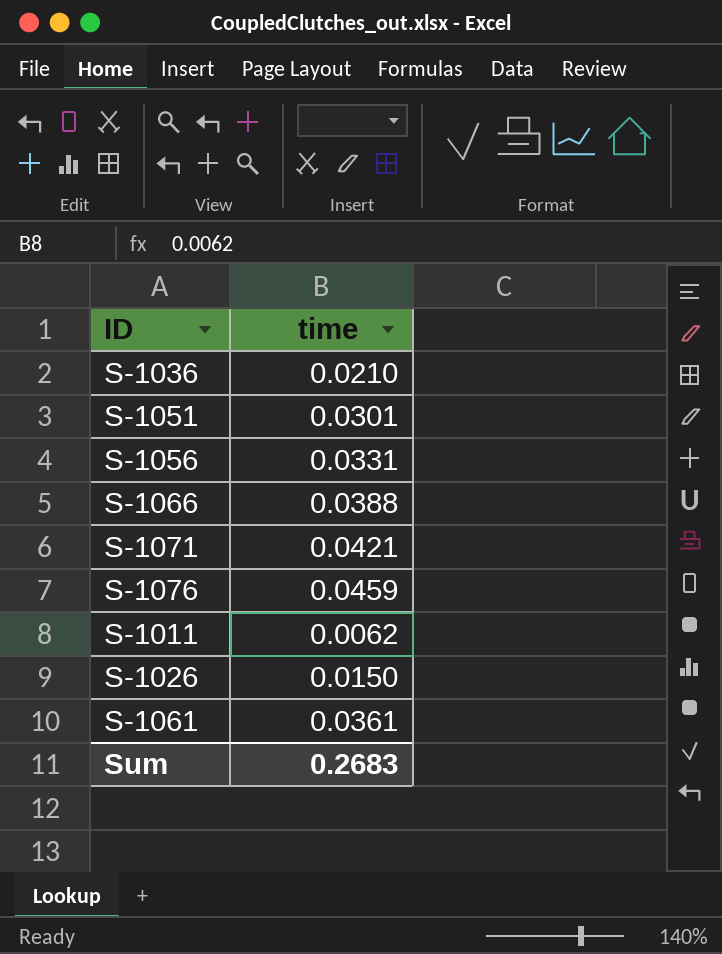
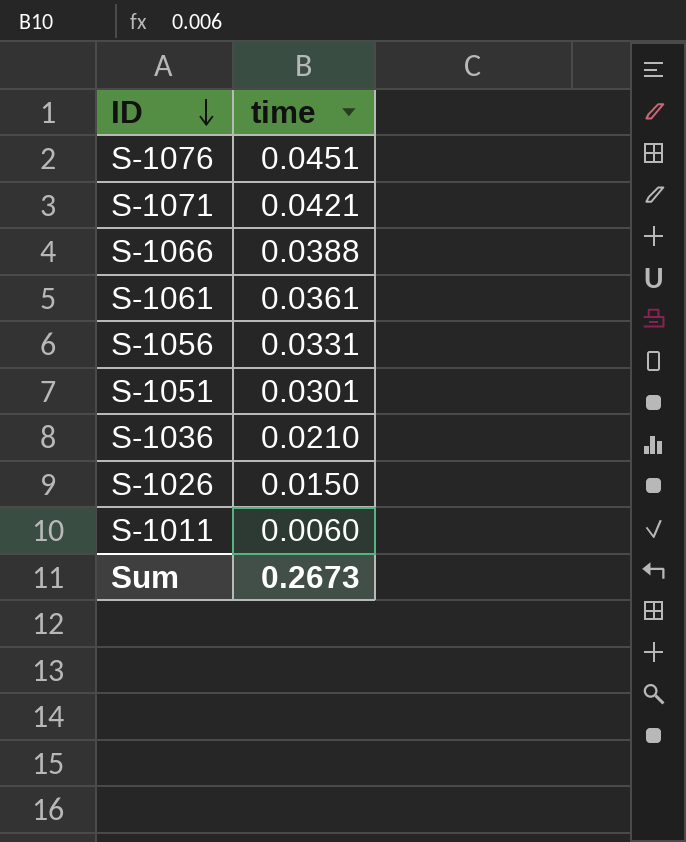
row order: none -> ID descending
S-1076 | time: 0.0459 -> 0.0451
S-1011 | time: 0.0062 -> 0.0060
Sum | time: 0.2683 -> 0.2673

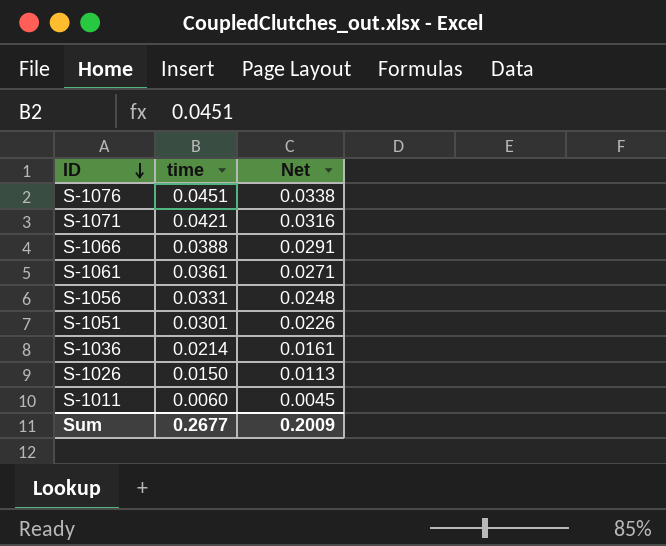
column Net | formula: none -> [time] * 0.75
S-1036 | time: 0.0210 -> 0.0214
Sum | time: 0.2673 -> 0.2677

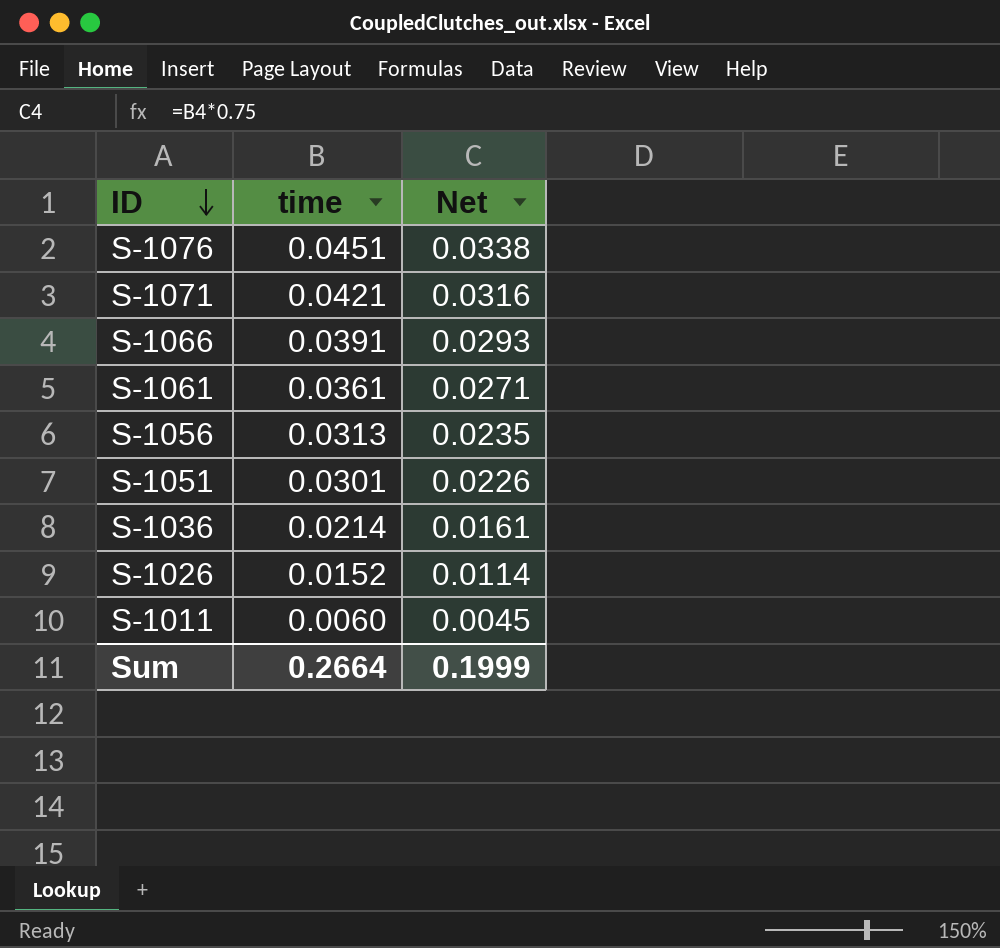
S-1066 | time: 0.0388 -> 0.0391
S-1066 | Net: 0.0291 -> 0.0293
S-1056 | time: 0.0331 -> 0.0313
S-1056 | Net: 0.0248 -> 0.0235
S-1026 | time: 0.0150 -> 0.0152
S-1026 | Net: 0.0113 -> 0.0114
Sum | time: 0.2677 -> 0.2664
Sum | Net: 0.2009 -> 0.1999

